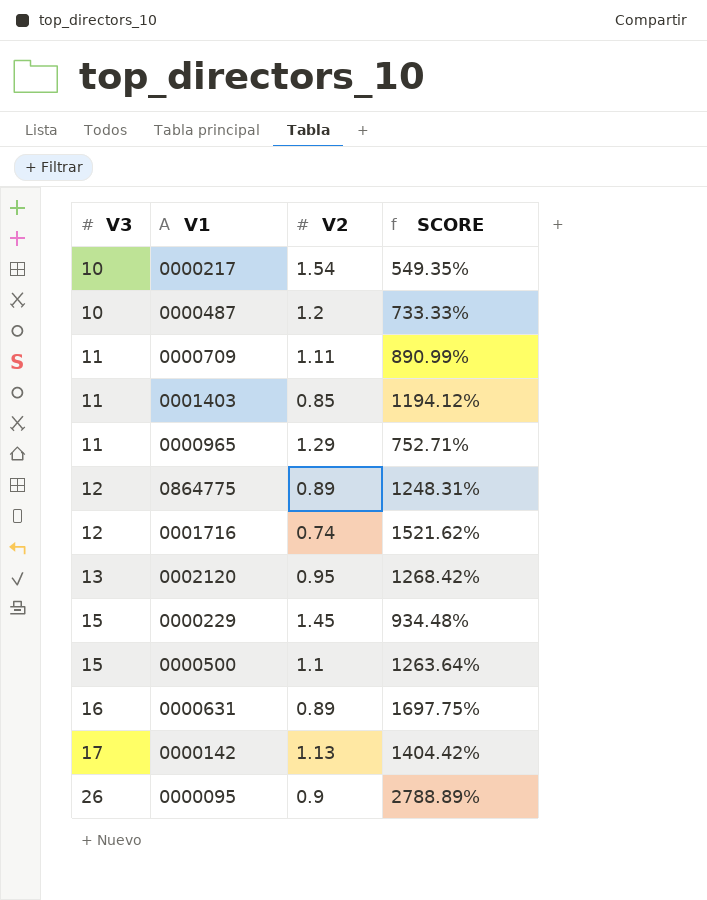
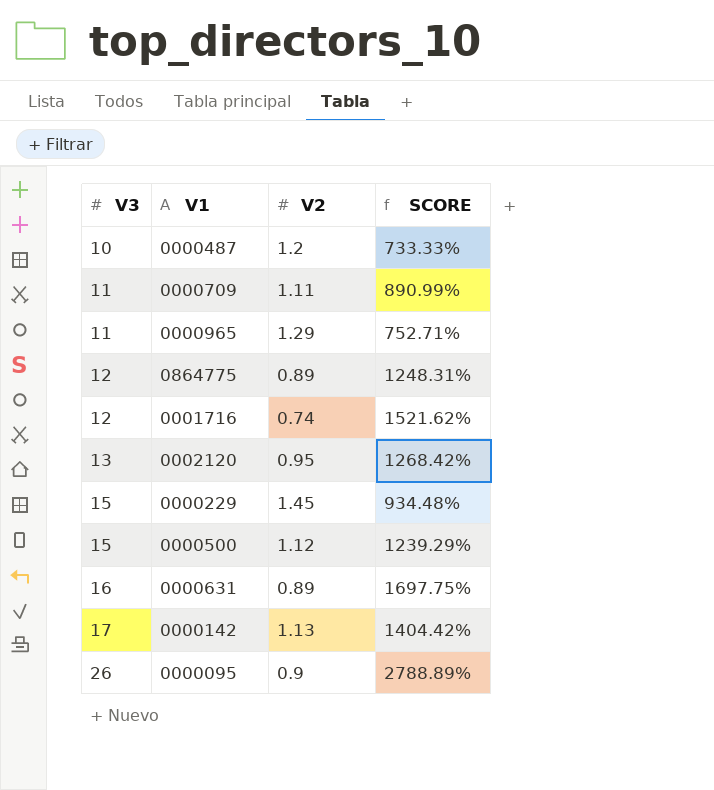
row 0000217: 10 | 1.54 | 549.35% -> none
row 0001403: 11 | 0.85 | 1194.12% -> none
0000500 | V2: 1.1 -> 1.12
0000500 | SCORE: 1263.64% -> 1239.29%

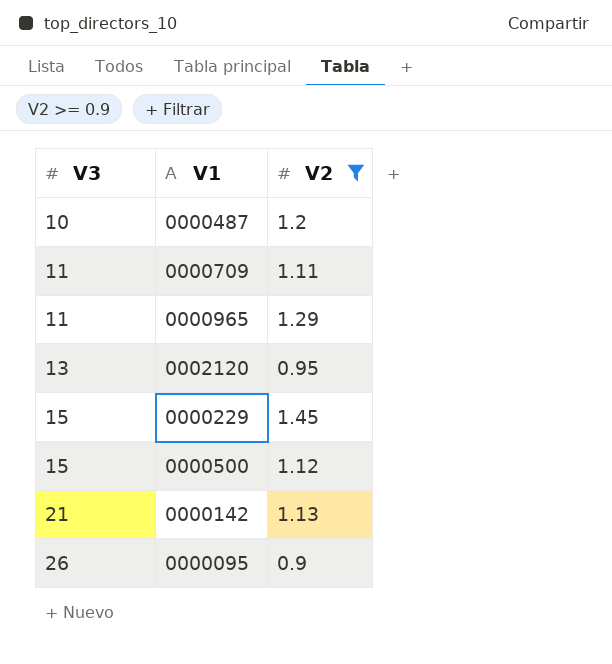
filter: none -> V2 >= 0.9
column SCORE | formula: ([V3] - [V2]) / [V2] -> none
0000142 | V3: 17 -> 21

